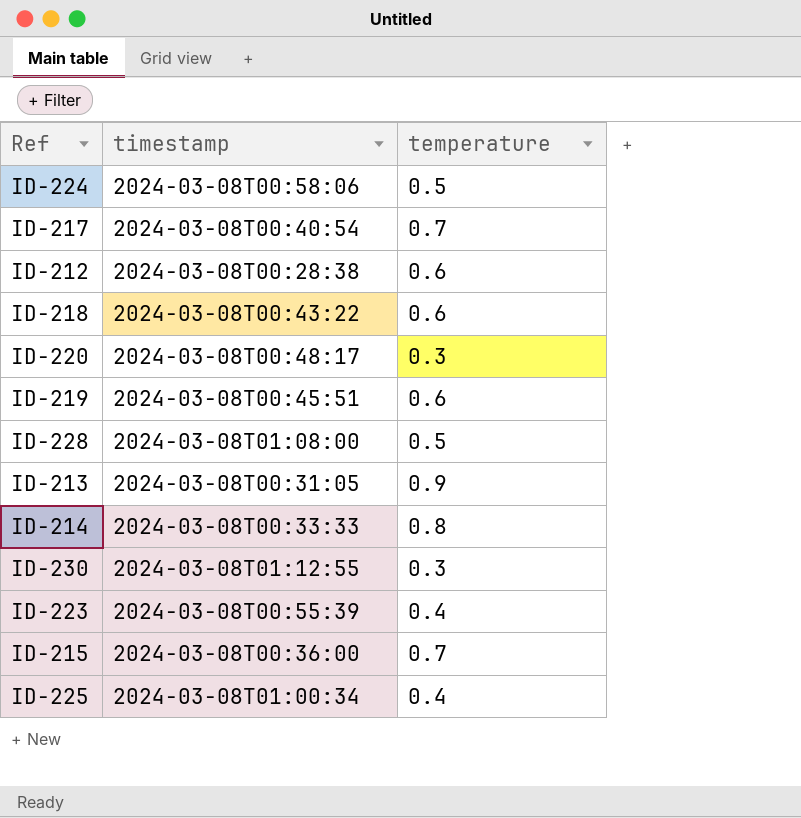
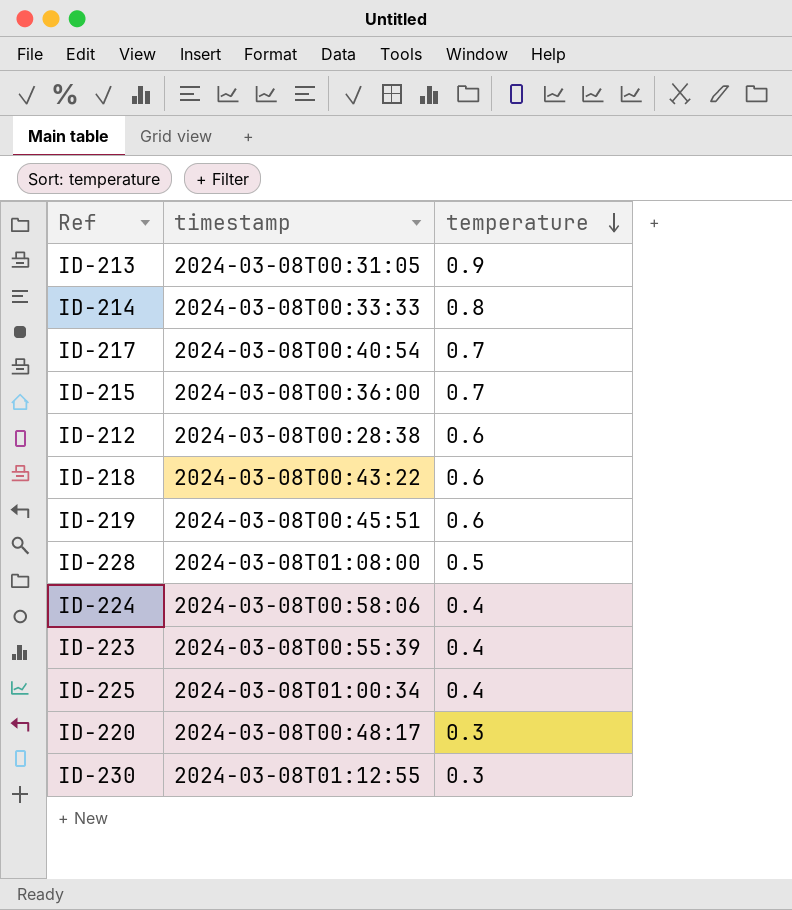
row order: none -> temperature descending
ID-224 | temperature: 0.5 -> 0.4

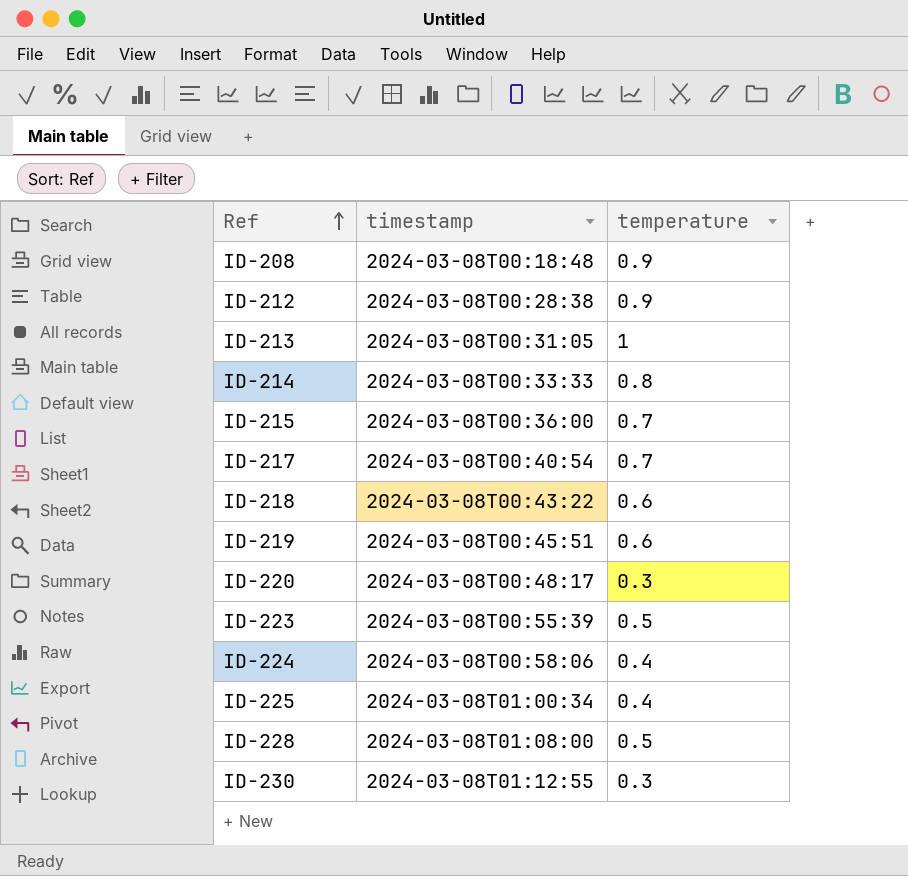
row order: temperature descending -> Ref ascending
row ID-208: none -> 2024-03-08T00:18:48 | 0.9
ID-212 | temperature: 0.6 -> 0.9
ID-213 | temperature: 0.9 -> 1
ID-223 | temperature: 0.4 -> 0.5

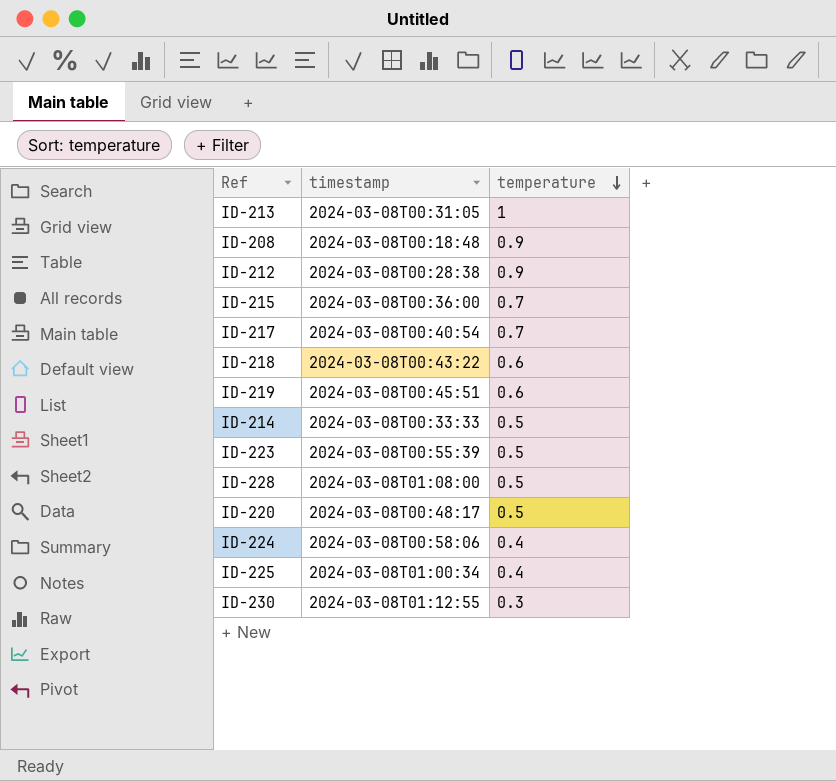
row order: Ref ascending -> temperature descending
ID-214 | temperature: 0.8 -> 0.5
ID-220 | temperature: 0.3 -> 0.5

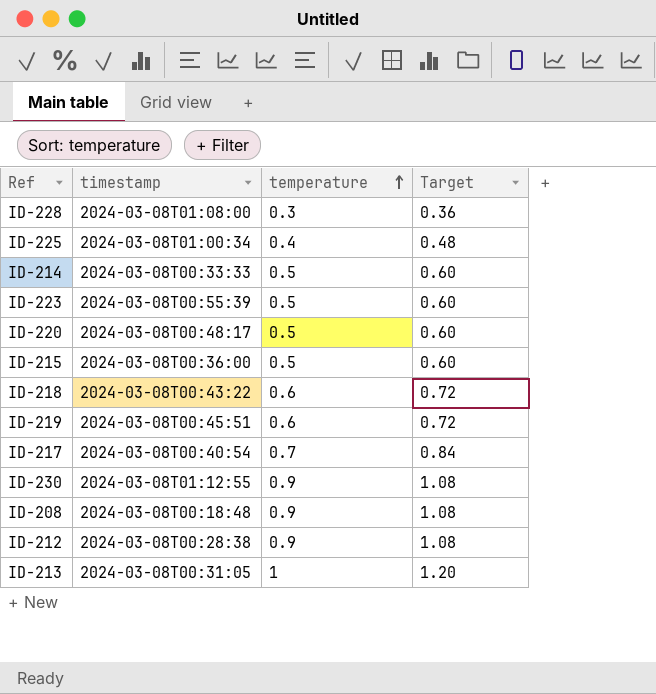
row order: temperature descending -> temperature ascending
column Target | formula: none -> [temperature] * 1.2
row ID-224: 2024-03-08T00:58:06 | 0.4 -> none
ID-228 | temperature: 0.5 -> 0.3
ID-215 | temperature: 0.7 -> 0.5
ID-230 | temperature: 0.3 -> 0.9

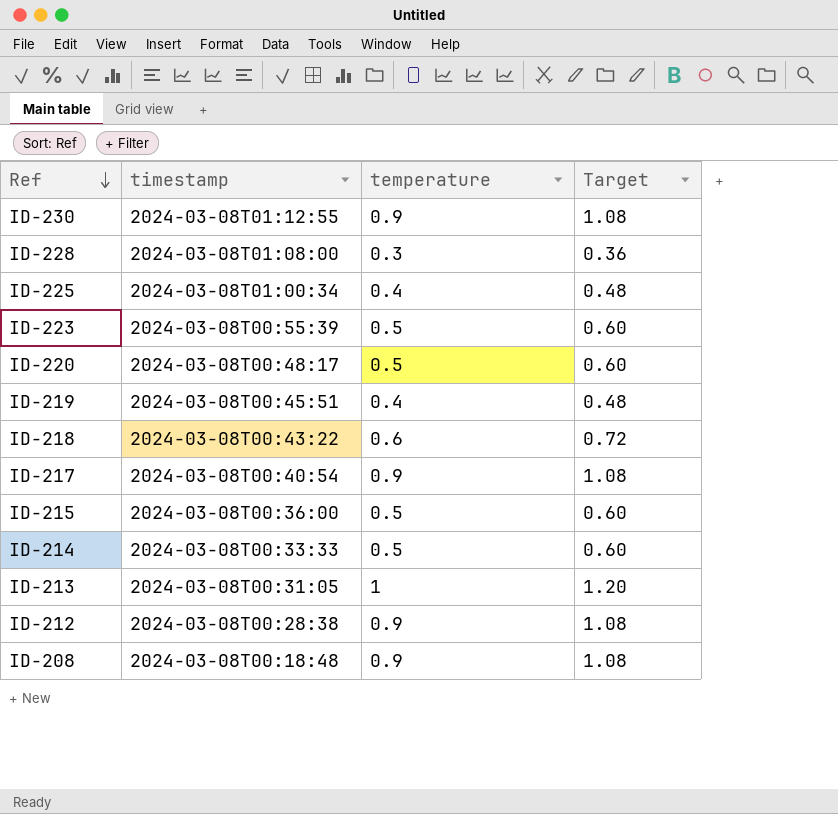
row order: temperature ascending -> Ref descending
ID-219 | temperature: 0.6 -> 0.4
ID-219 | Target: 0.72 -> 0.48
ID-217 | temperature: 0.7 -> 0.9
ID-217 | Target: 0.84 -> 1.08

